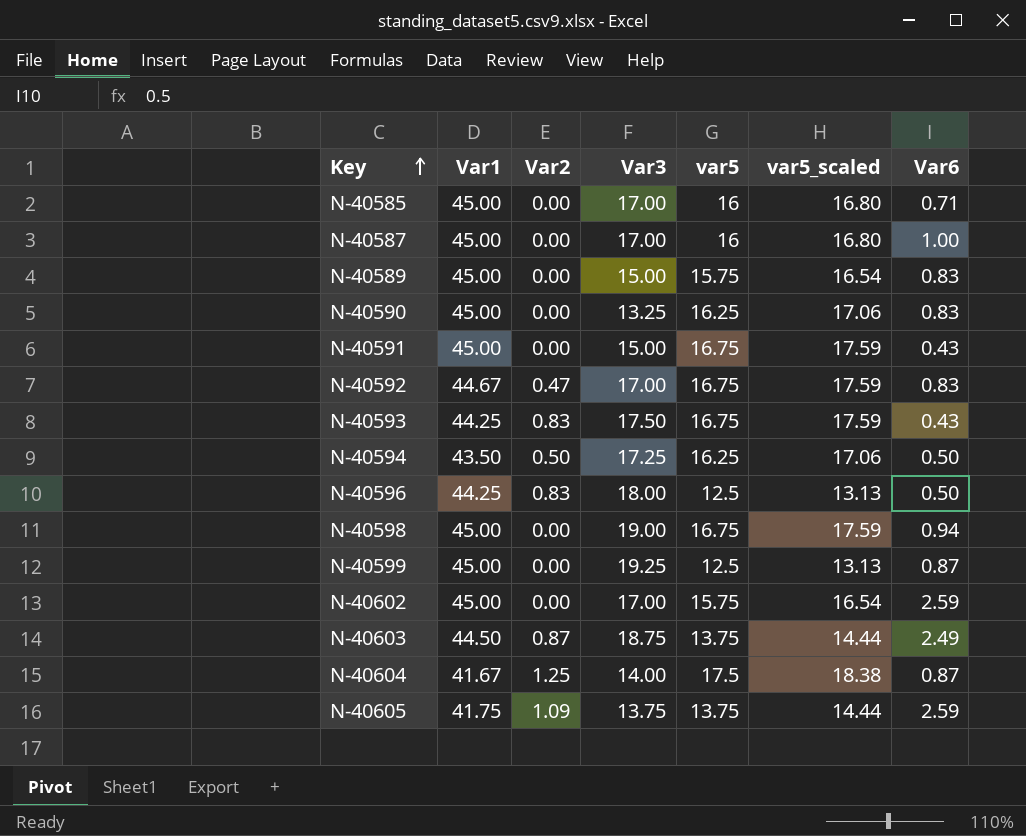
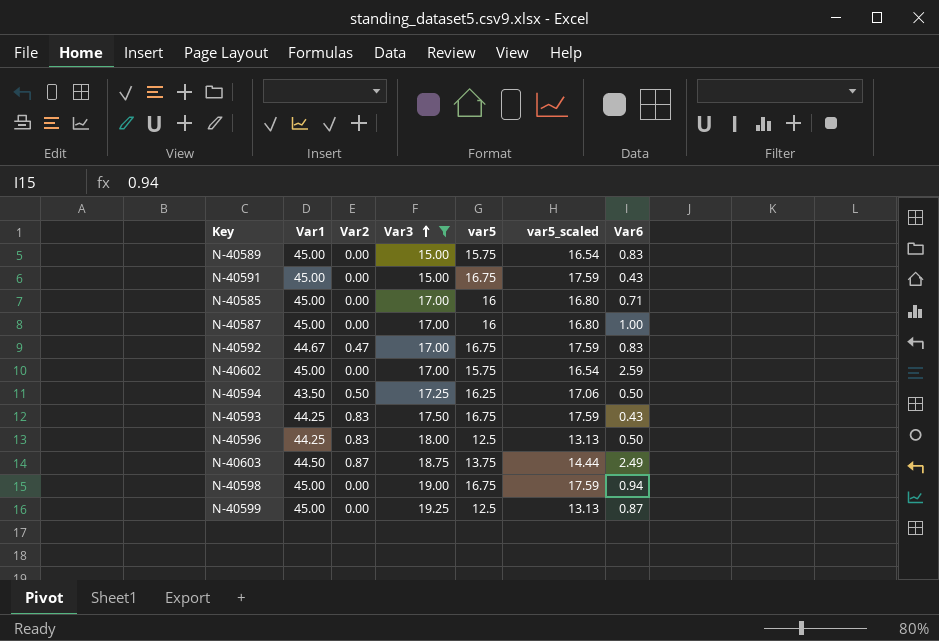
filter: none -> Var3 >= 15.00
row order: Key ascending -> Var3 ascending

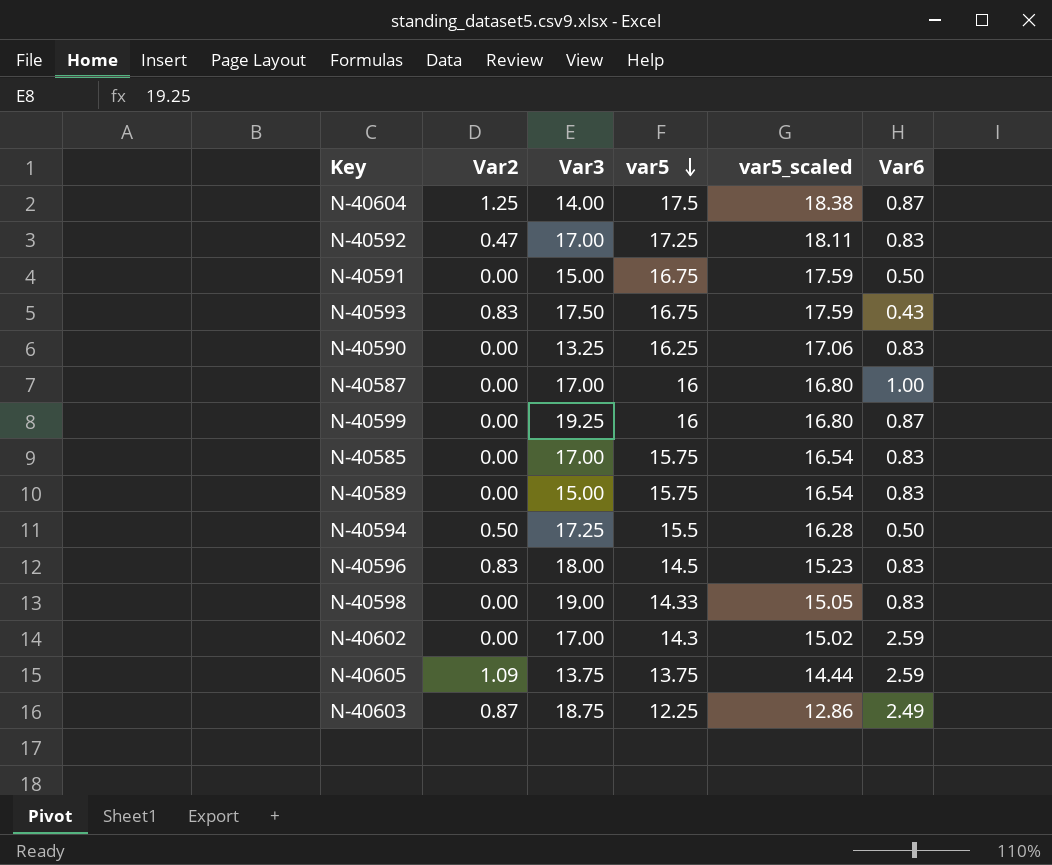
filter: Var3 >= 15.00 -> none
row order: Var3 ascending -> var5 descending
column Var1 | position: 2 -> none
N-40592 | var5: 16.75 -> 17.25
N-40592 | var5_scaled: 17.59 -> 18.11
N-40591 | Var6: 0.43 -> 0.50
N-40599 | var5: 12.5 -> 16
N-40599 | var5_scaled: 13.13 -> 16.80
N-40585 | var5: 16 -> 15.75
N-40585 | var5_scaled: 16.80 -> 16.54
N-40585 | Var6: 0.71 -> 0.83
N-40594 | var5: 16.25 -> 15.5
N-40594 | var5_scaled: 17.06 -> 16.28
N-40596 | var5: 12.5 -> 14.5
N-40596 | var5_scaled: 13.13 -> 15.23
N-40596 | Var6: 0.50 -> 0.83
N-40598 | var5: 16.75 -> 14.33
N-40598 | var5_scaled: 17.59 -> 15.05
N-40598 | Var6: 0.94 -> 0.83
N-40602 | var5: 15.75 -> 14.3
N-40602 | var5_scaled: 16.54 -> 15.02
N-40603 | var5: 13.75 -> 12.25
N-40603 | var5_scaled: 14.44 -> 12.86

